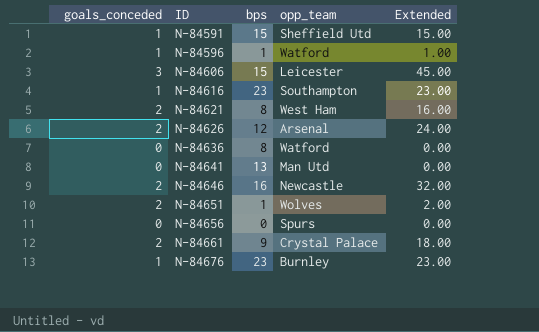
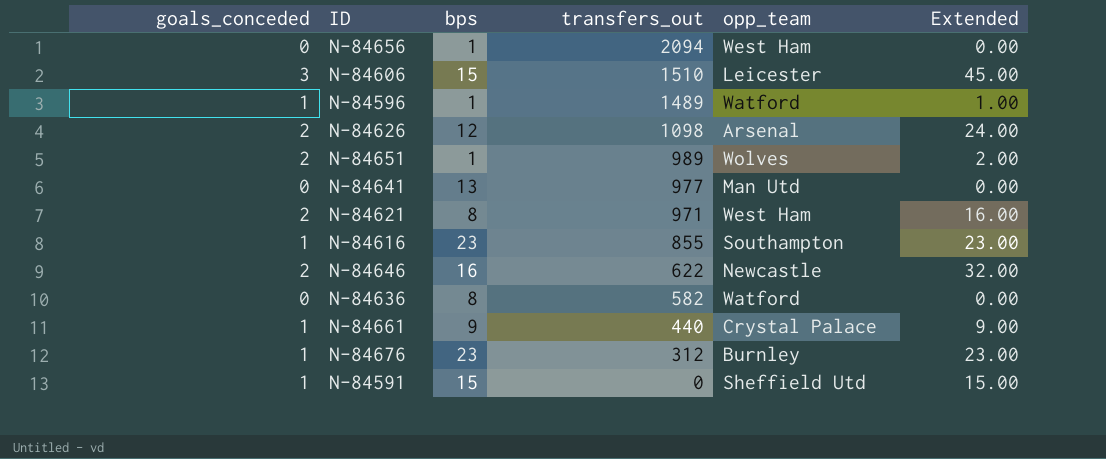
row order: ID ascending -> transfers_out descending
column transfers_out | position: none -> 4
N-84656 | bps: 0 -> 1
N-84656 | opp_team: Spurs -> West Ham
N-84661 | goals_conceded: 2 -> 1
N-84661 | Extended: 18.00 -> 9.00

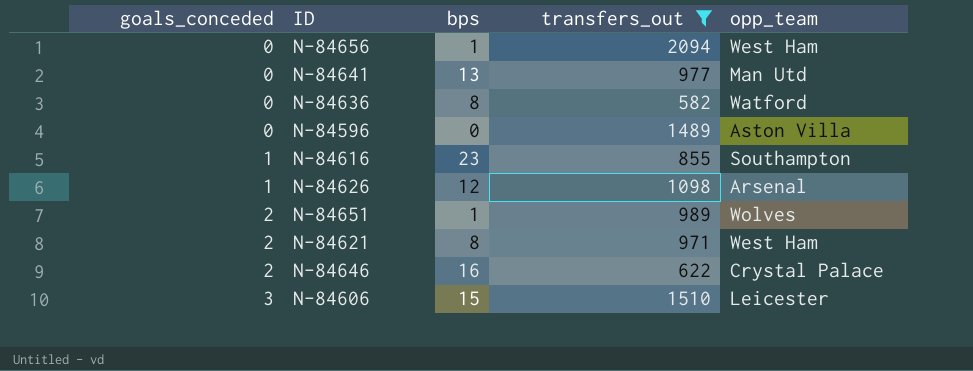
filter: none -> transfers_out >= 582
row order: transfers_out descending -> goals_conceded ascending
column Extended | formula: [goals_conceded] * [bps] -> none
N-84596 | goals_conceded: 1 -> 0
N-84596 | bps: 1 -> 0
N-84596 | opp_team: Watford -> Aston Villa
N-84626 | goals_conceded: 2 -> 1
N-84646 | opp_team: Newcastle -> Crystal Palace

